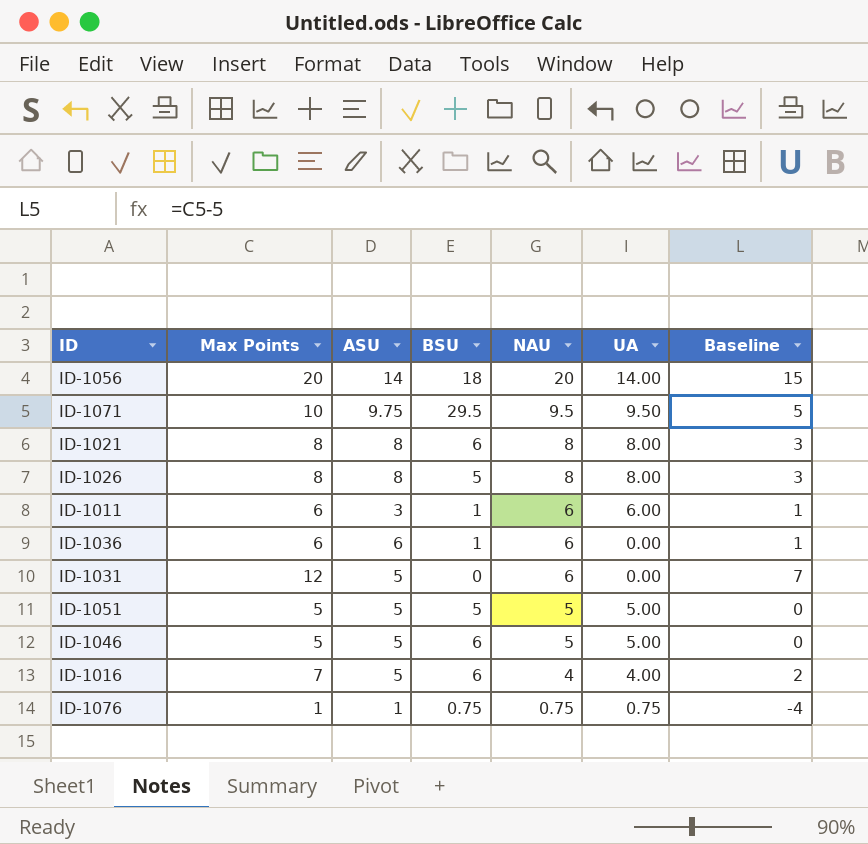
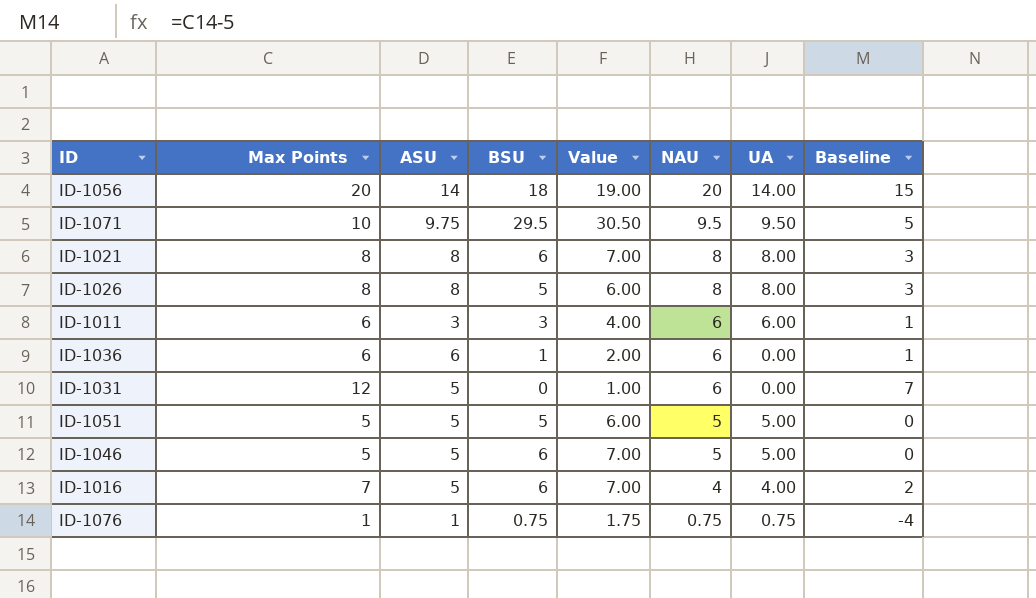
column Value | formula: none -> [BSU] + 1
ID-1011 | BSU: 1 -> 3

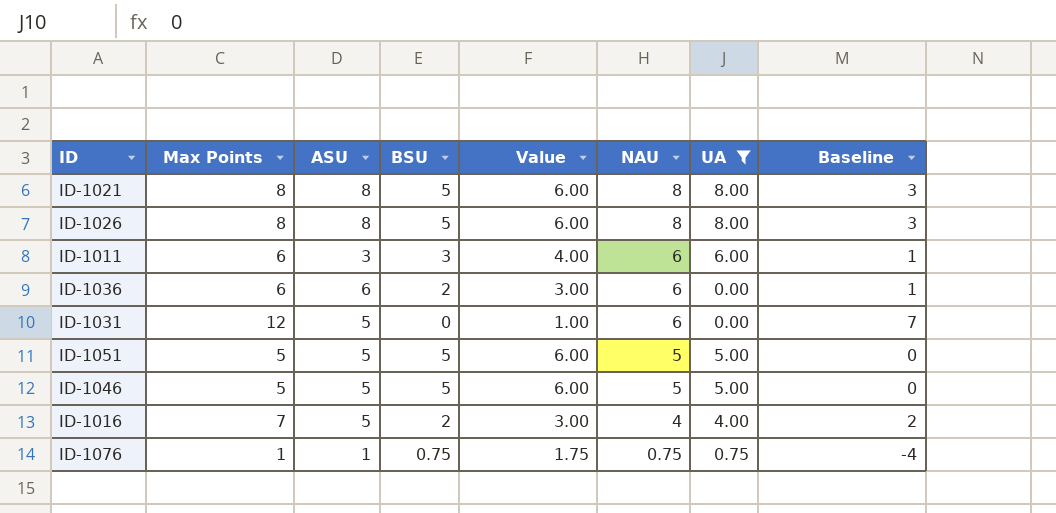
filter: none -> UA <= 8.00
ID-1021 | BSU: 6 -> 5
ID-1021 | Value: 7.00 -> 6.00
ID-1036 | BSU: 1 -> 2
ID-1036 | Value: 2.00 -> 3.00
ID-1046 | BSU: 6 -> 5
ID-1046 | Value: 7.00 -> 6.00
ID-1016 | BSU: 6 -> 2
ID-1016 | Value: 7.00 -> 3.00

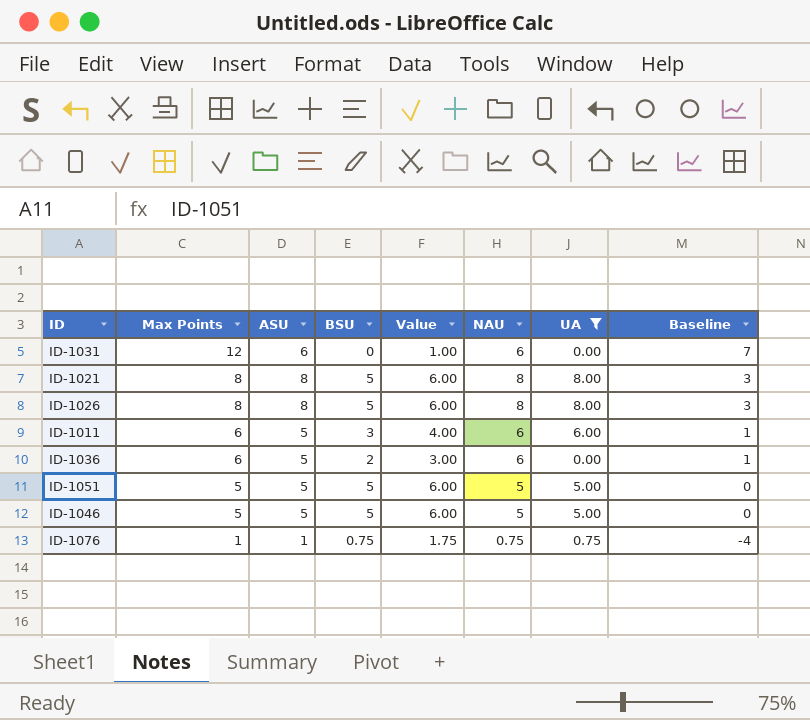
row order: NAU descending -> Max Points descending
row ID-1016: 7 | 5 | 2 | 3.00 | 4 | 4.00 | 2 -> none
ID-1031 | ASU: 5 -> 6
ID-1011 | ASU: 3 -> 5
ID-1036 | ASU: 6 -> 5

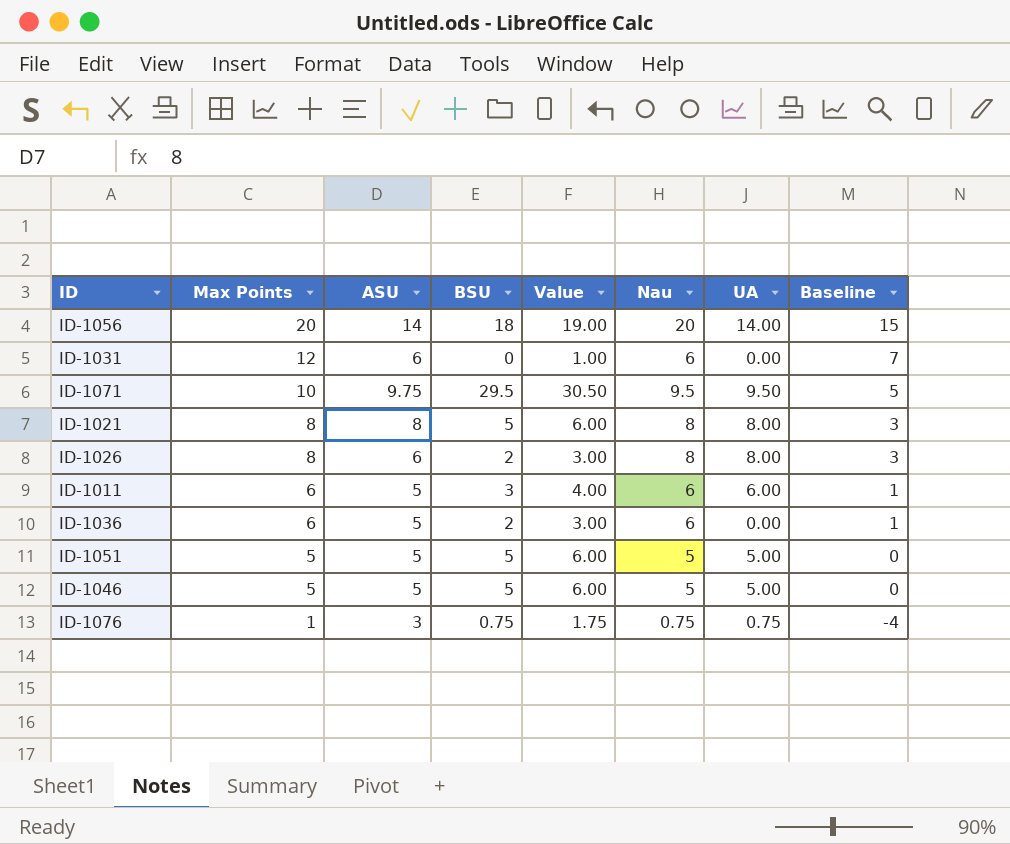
filter: UA <= 8.00 -> none
column name: NAU -> Nau
ID-1026 | ASU: 8 -> 6
ID-1026 | BSU: 5 -> 2
ID-1026 | Value: 6.00 -> 3.00
ID-1076 | ASU: 1 -> 3

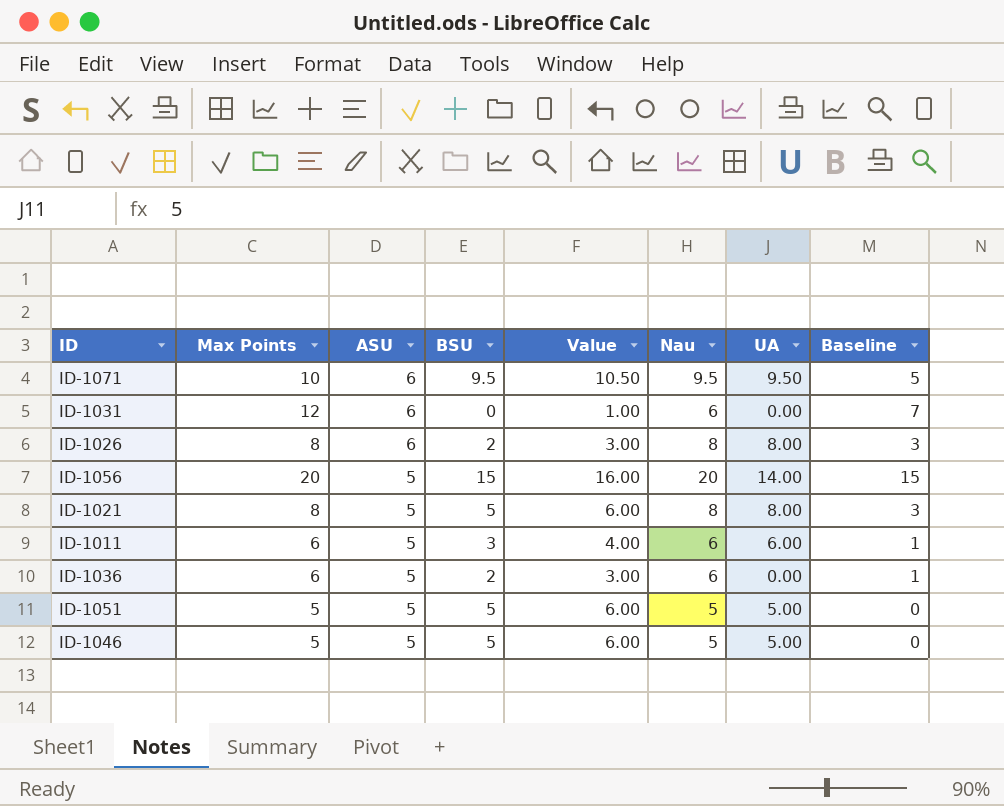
row order: Max Points descending -> ASU descending
row ID-1076: 1 | 3 | 0.75 | 1.75 | 0.75 | 0.75 | -4 -> none
ID-1071 | ASU: 9.75 -> 6
ID-1071 | BSU: 29.5 -> 9.5
ID-1071 | Value: 30.50 -> 10.50
ID-1056 | ASU: 14 -> 5
ID-1056 | BSU: 18 -> 15
ID-1056 | Value: 19.00 -> 16.00
ID-1021 | ASU: 8 -> 5

